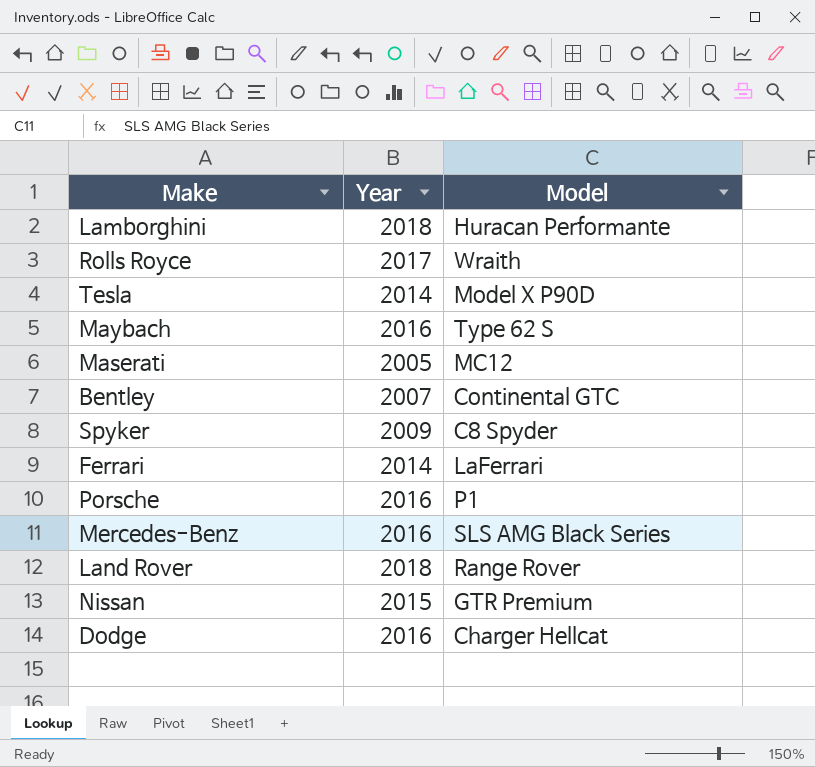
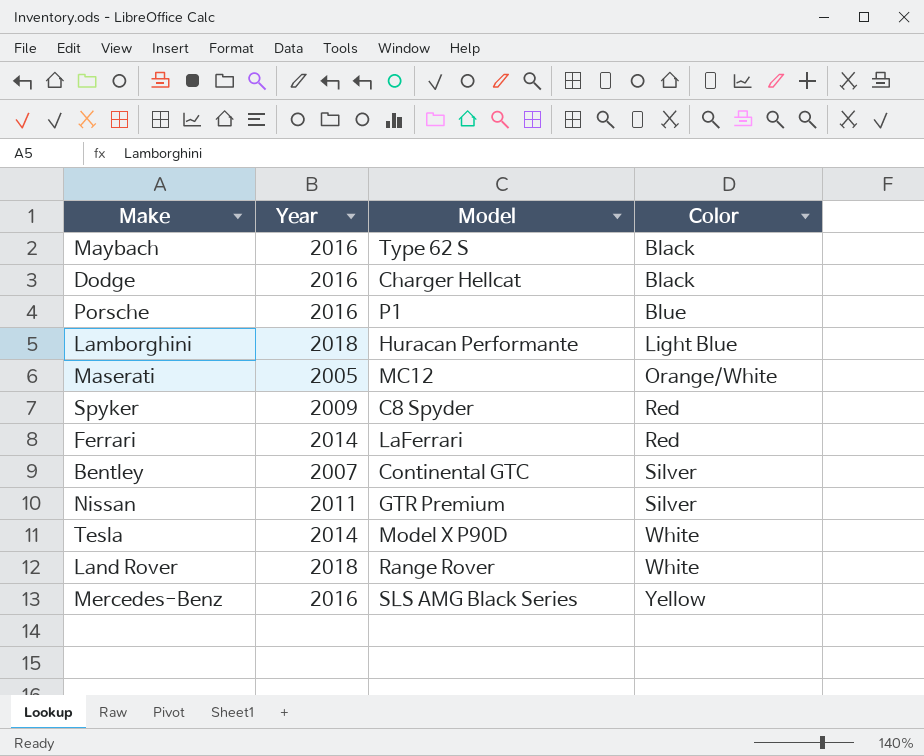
row order: none -> Color ascending
column Color | position: none -> 4
row Rolls Royce: 2017 | Wraith -> none
Nissan | Year: 2015 -> 2011

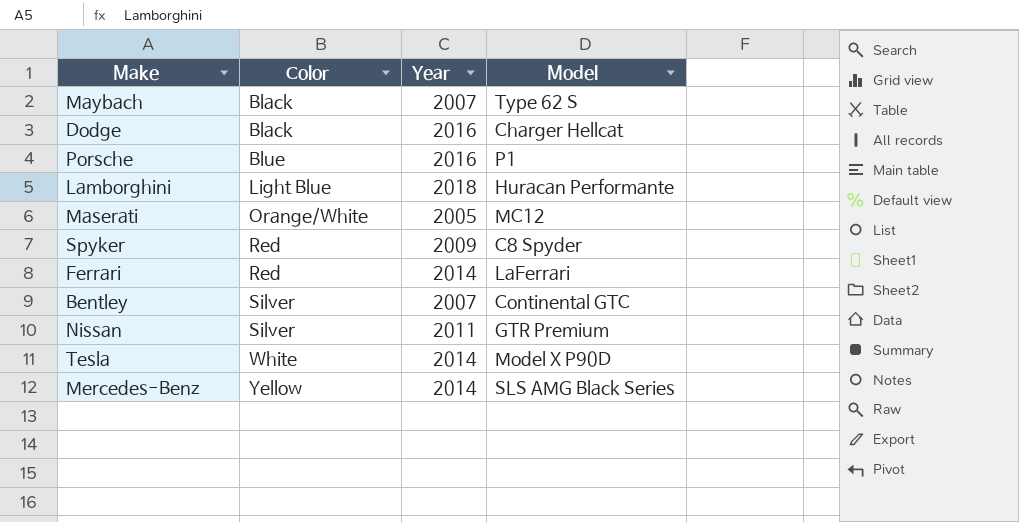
column Color | position: 4 -> 2
row Land Rover: 2018 | Range Rover | White -> none
Maybach | Year: 2016 -> 2007
Mercedes-Benz | Year: 2016 -> 2014

